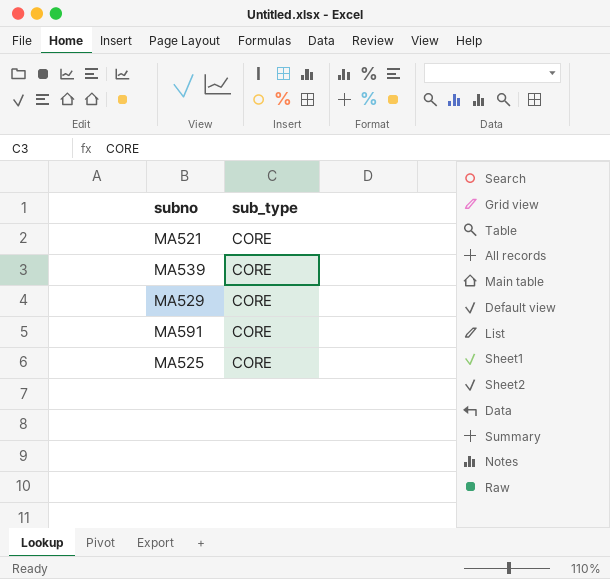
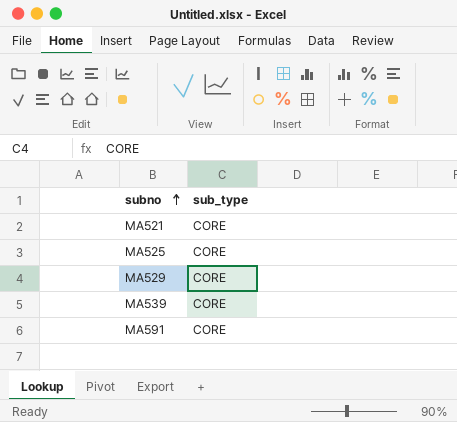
row order: none -> subno ascending

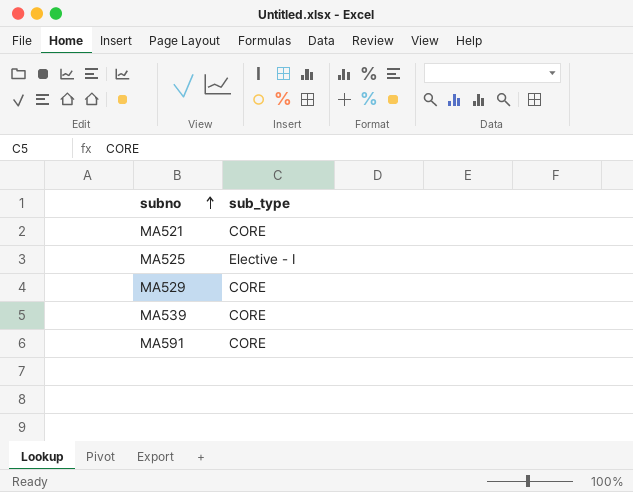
MA525 | sub_type: CORE -> Elective - I

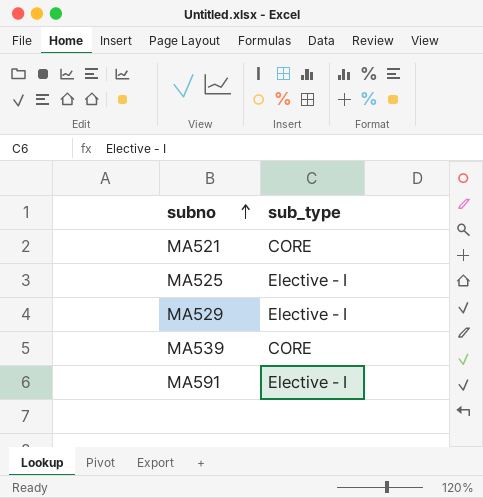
MA529 | sub_type: CORE -> Elective - I
MA591 | sub_type: CORE -> Elective - I

